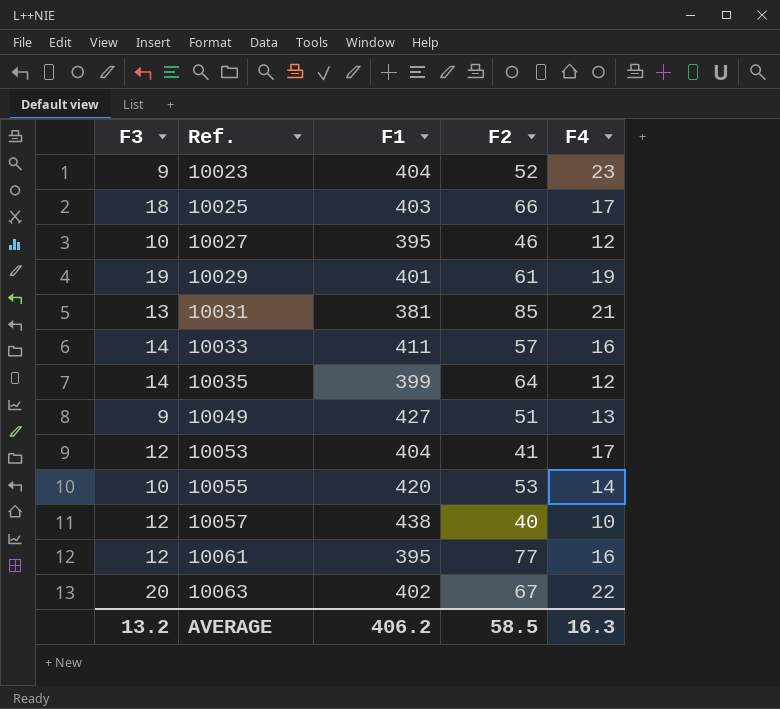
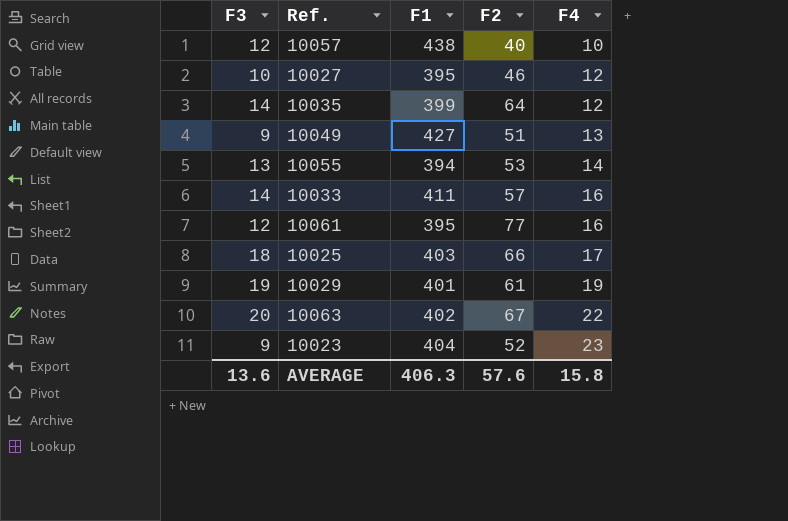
row order: Ref. ascending -> F4 ascending
row 10031: 13 | 381 | 85 | 21 -> none
row 10053: 12 | 404 | 41 | 17 -> none
10055 | F3: 10 -> 13
10055 | F1: 420 -> 394
AVERAGE | F3: 13.2 -> 13.6
AVERAGE | F1: 406.2 -> 406.3
AVERAGE | F2: 58.5 -> 57.6
AVERAGE | F4: 16.3 -> 15.8

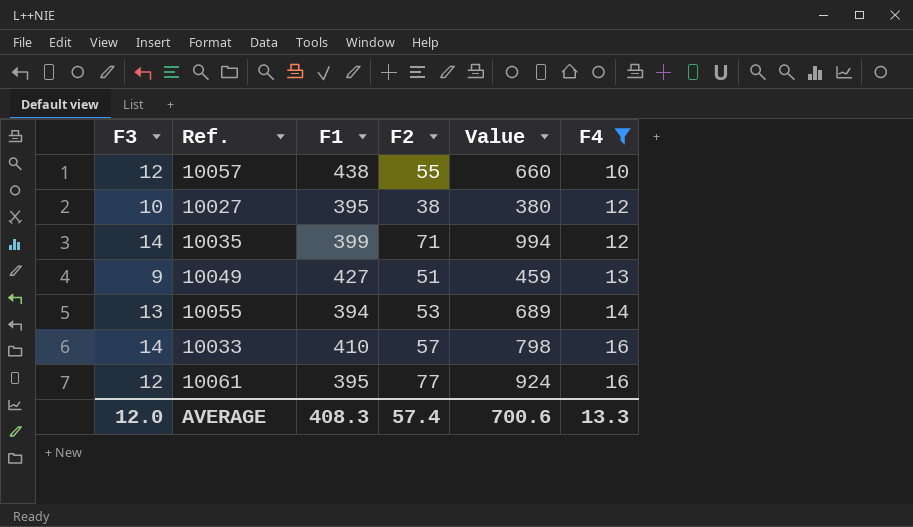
filter: none -> F4 <= 16
column Value | formula: none -> [F3] * [F2]
10057 | F2: 40 -> 55
10027 | F2: 46 -> 38
10035 | F2: 64 -> 71
10033 | F1: 411 -> 410
AVERAGE | F3: 13.6 -> 12.0
AVERAGE | F1: 406.3 -> 408.3
AVERAGE | F2: 57.6 -> 57.4
AVERAGE | F4: 15.8 -> 13.3

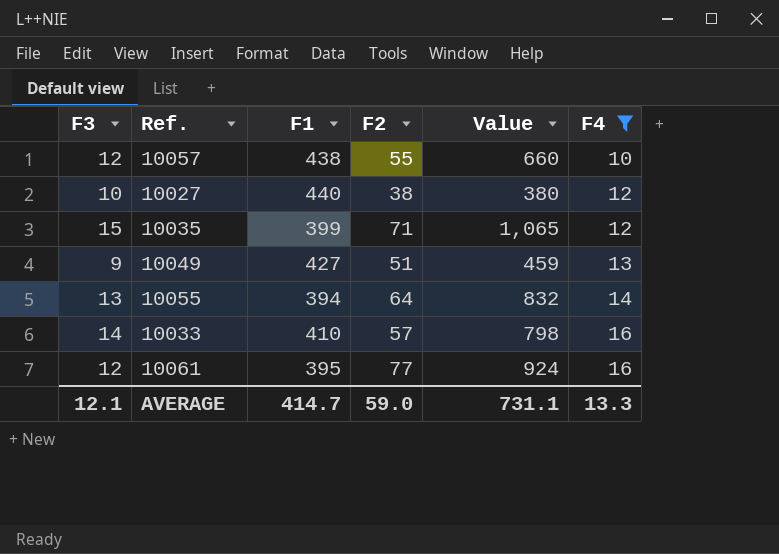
10027 | F1: 395 -> 440
10035 | F3: 14 -> 15
10035 | Value: 994 -> 1,065
10055 | F2: 53 -> 64
10055 | Value: 689 -> 832
AVERAGE | F3: 12.0 -> 12.1
AVERAGE | F1: 408.3 -> 414.7
AVERAGE | F2: 57.4 -> 59.0
AVERAGE | Value: 700.6 -> 731.1

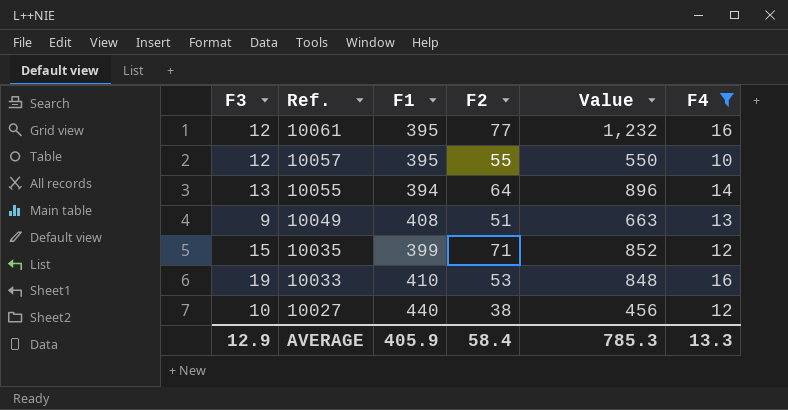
row order: F4 ascending -> Ref. descending
column Value | formula: [F3] * [F2] -> [F2] * [F4]
10057 | F1: 438 -> 395
10049 | F1: 427 -> 408
10033 | F3: 14 -> 19
10033 | F2: 57 -> 53
AVERAGE | F3: 12.1 -> 12.9
AVERAGE | F1: 414.7 -> 405.9
AVERAGE | F2: 59.0 -> 58.4
AVERAGE | Value: 731.1 -> 785.3

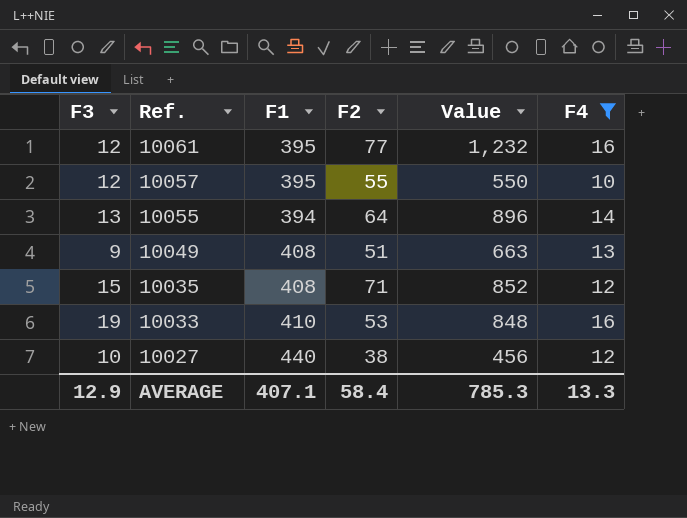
10035 | F1: 399 -> 408
AVERAGE | F1: 405.9 -> 407.1

